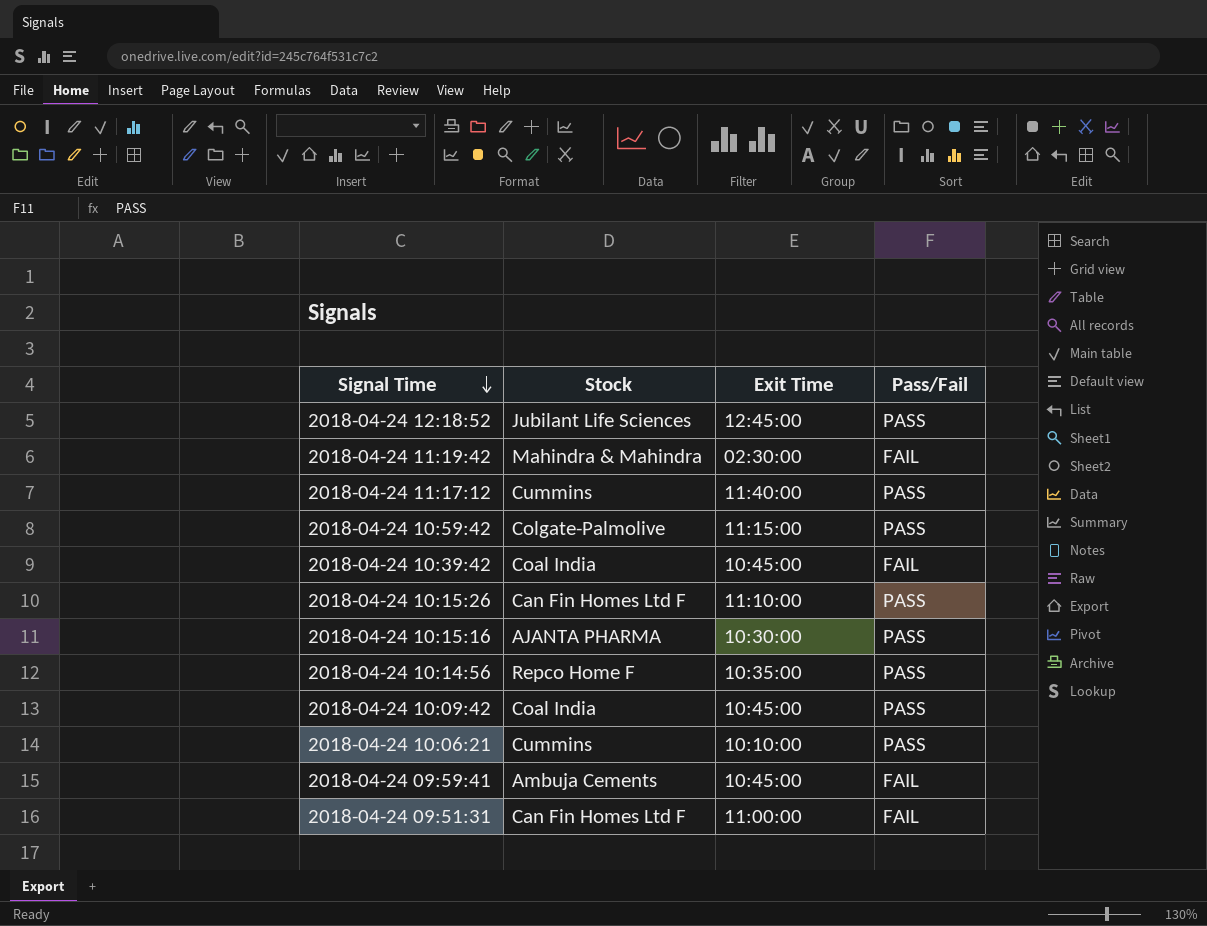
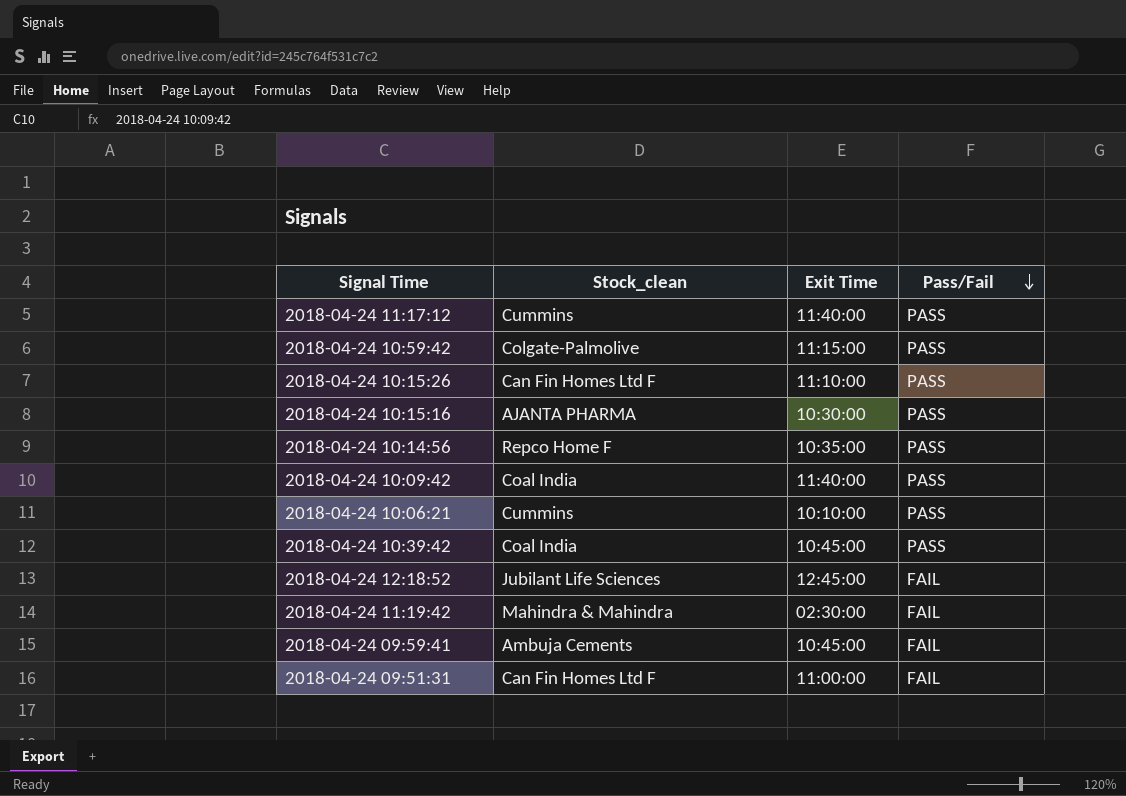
row order: Signal Time descending -> Pass/Fail descending
column name: Stock -> Stock_clean
2018-04-24 10:09:42 | Exit Time: 10:45:00 -> 11:40:00
2018-04-24 10:39:42 | Pass/Fail: FAIL -> PASS
2018-04-24 12:18:52 | Pass/Fail: PASS -> FAIL

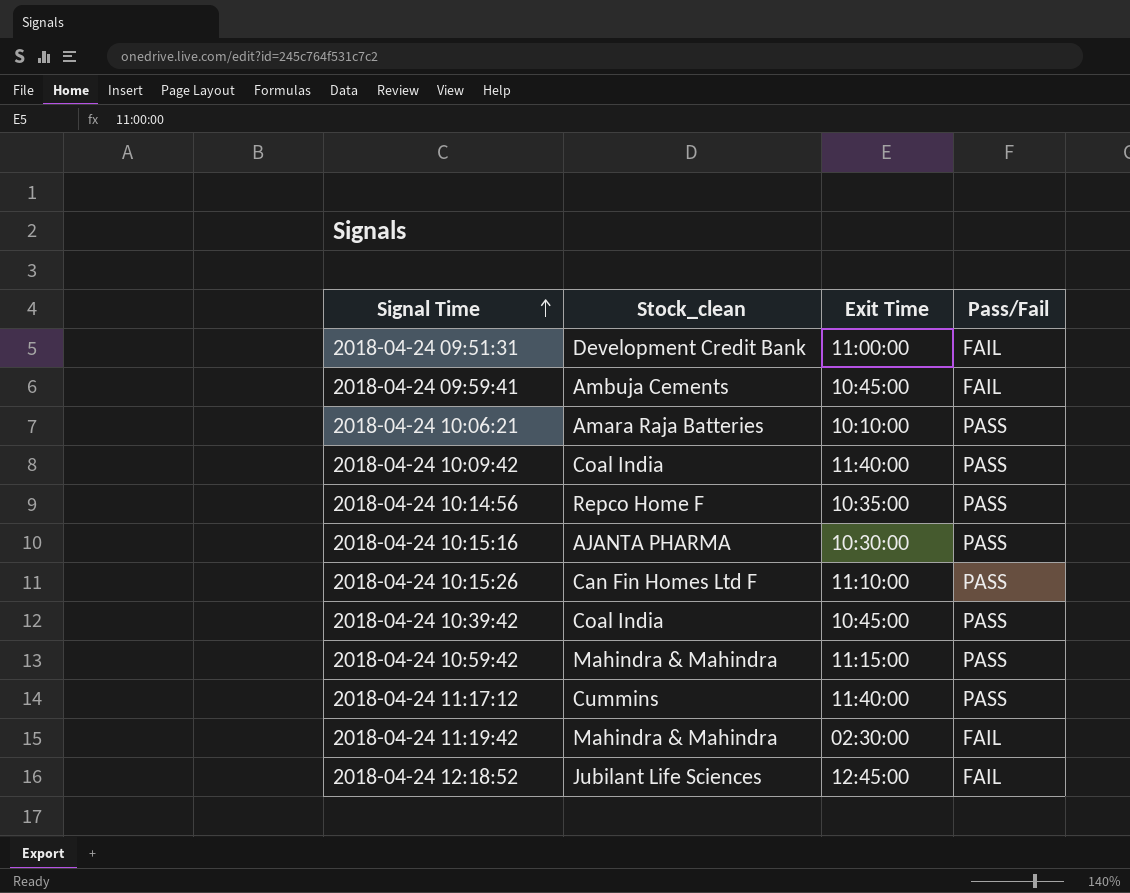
row order: Pass/Fail descending -> Signal Time ascending
2018-04-24 09:51:31 | Stock_clean: Can Fin Homes Ltd F -> Development Credit Bank
2018-04-24 10:06:21 | Stock_clean: Cummins -> Amara Raja Batteries
2018-04-24 10:59:42 | Stock_clean: Colgate-Palmolive -> Mahindra & Mahindra

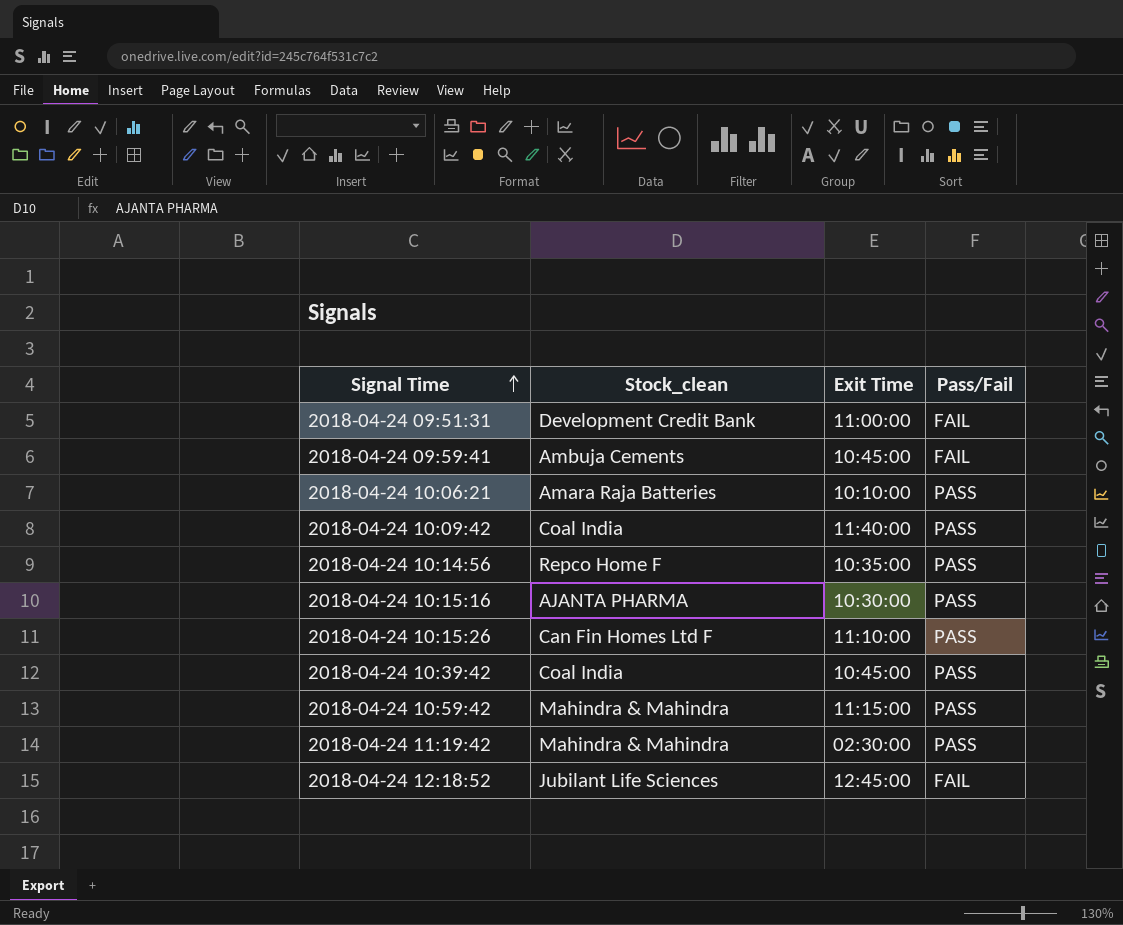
row 2018-04-24 11:17:12: Cummins | 11:40:00 | PASS -> none
2018-04-24 11:19:42 | Pass/Fail: FAIL -> PASS

